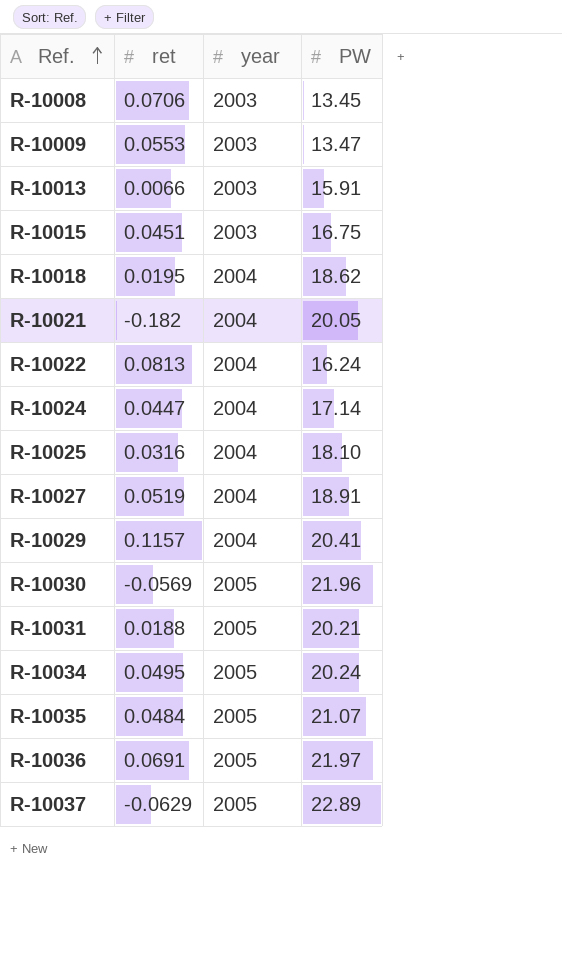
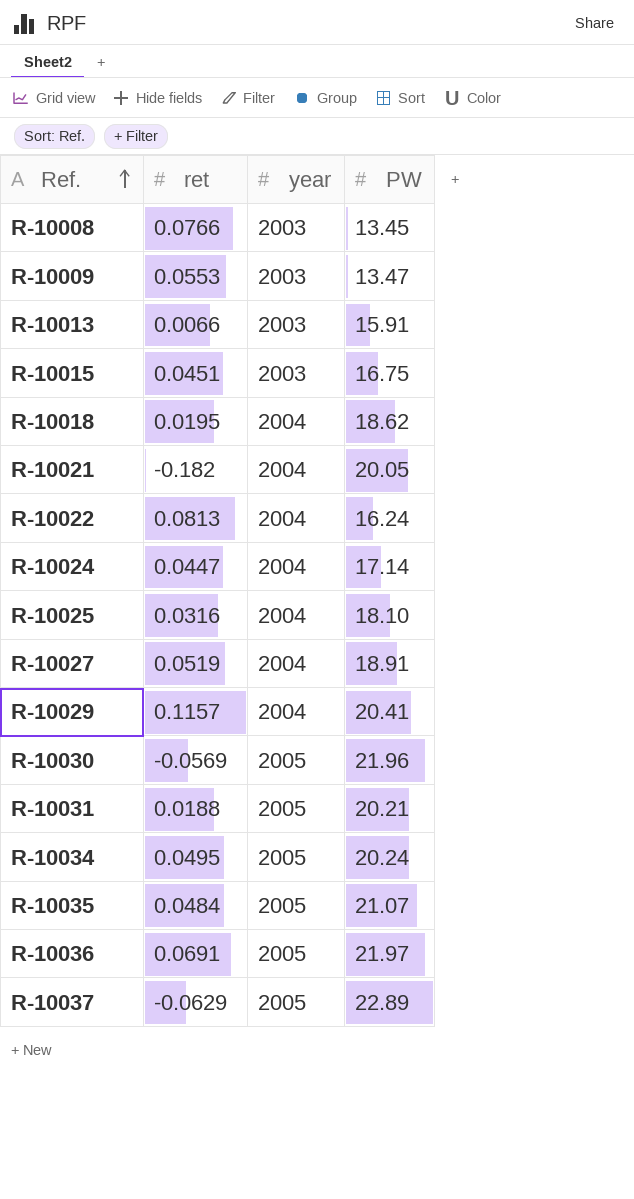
R-10008 | ret: 0.0706 -> 0.0766

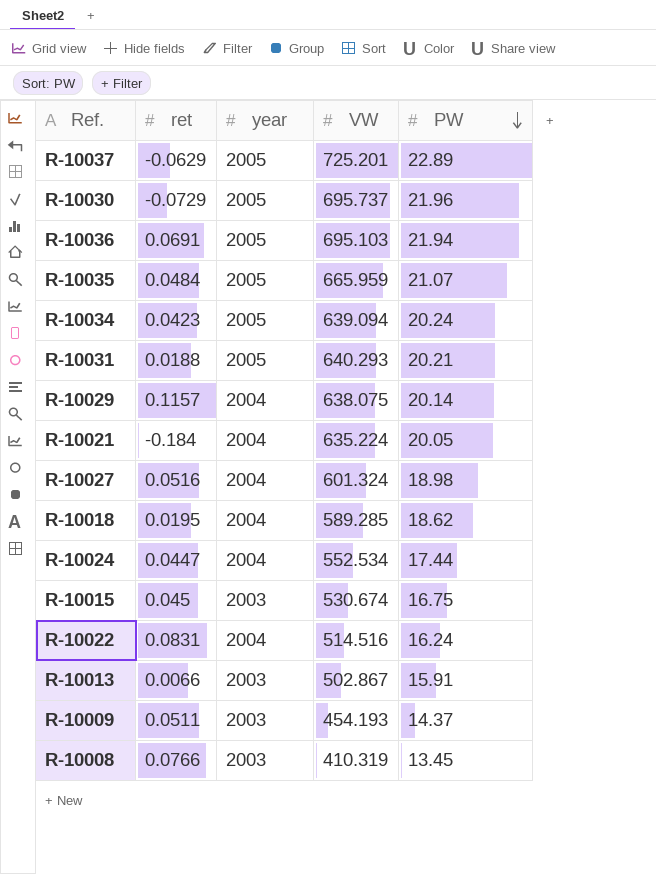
row order: Ref. ascending -> PW descending
column VW | position: none -> 4
row R-10025: 0.0316 | 2004 | 18.10 -> none
R-10030 | ret: -0.0569 -> -0.0729
R-10036 | PW: 21.97 -> 21.94
R-10034 | ret: 0.0495 -> 0.0423
R-10029 | PW: 20.41 -> 20.14
R-10021 | ret: -0.182 -> -0.184
R-10027 | ret: 0.0519 -> 0.0516
R-10027 | PW: 18.91 -> 18.98
R-10024 | PW: 17.14 -> 17.44
R-10015 | ret: 0.0451 -> 0.045
R-10022 | ret: 0.0813 -> 0.0831
R-10009 | ret: 0.0553 -> 0.0511
R-10009 | PW: 13.47 -> 14.37

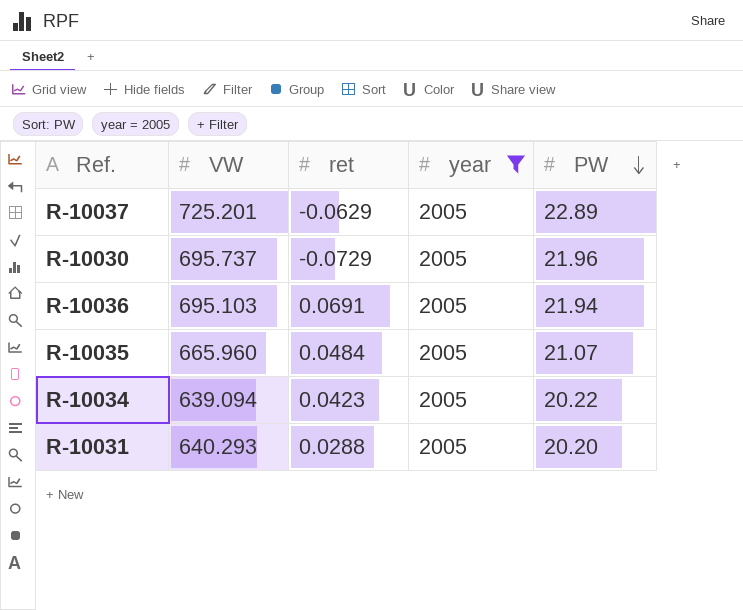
filter: none -> year = 2005
column VW | position: 4 -> 2
R-10035 | VW: 665.959 -> 665.960
R-10034 | PW: 20.24 -> 20.22
R-10031 | ret: 0.0188 -> 0.0288
R-10031 | PW: 20.21 -> 20.20

